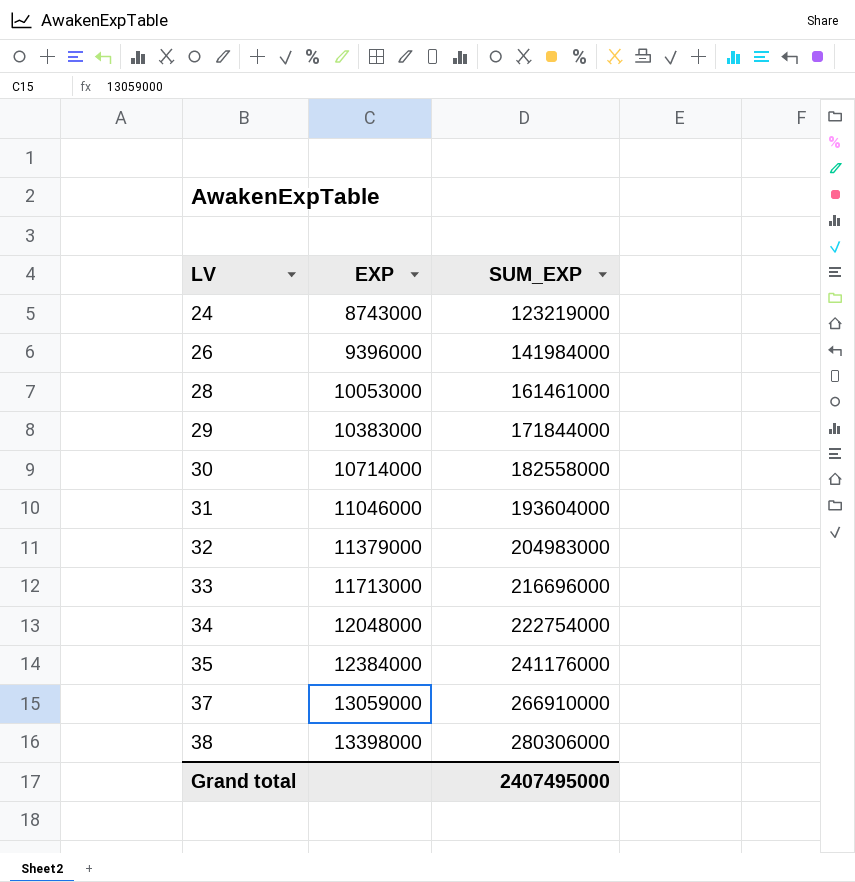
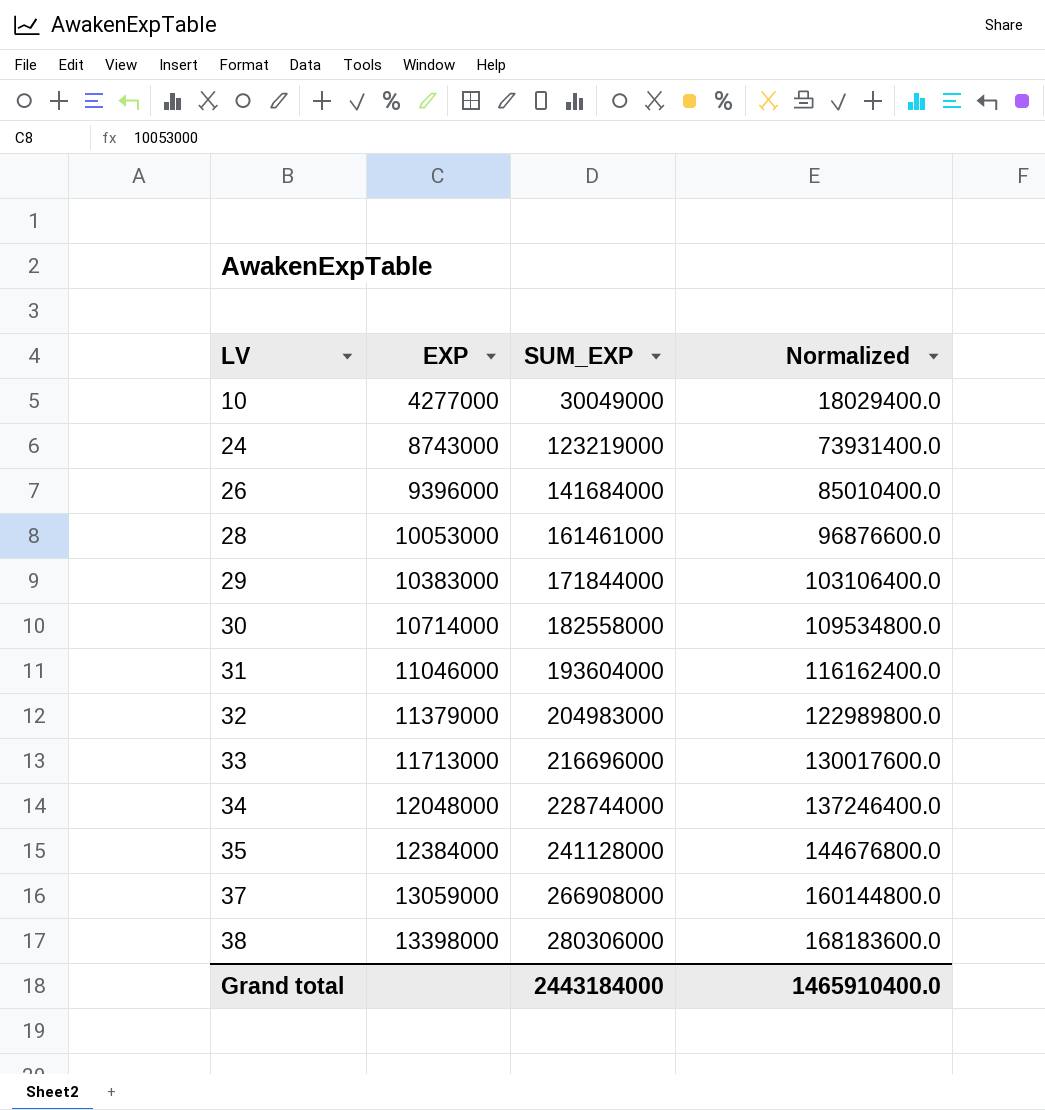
column Normalized | formula: none -> [SUM_EXP] * 0.6
row 10: none -> 4277000 | 30049000 | 18029400.0
26 | SUM_EXP: 141984000 -> 141684000
34 | SUM_EXP: 222754000 -> 228744000
35 | SUM_EXP: 241176000 -> 241128000
37 | SUM_EXP: 266910000 -> 266908000
Grand total | SUM_EXP: 2407495000 -> 2443184000

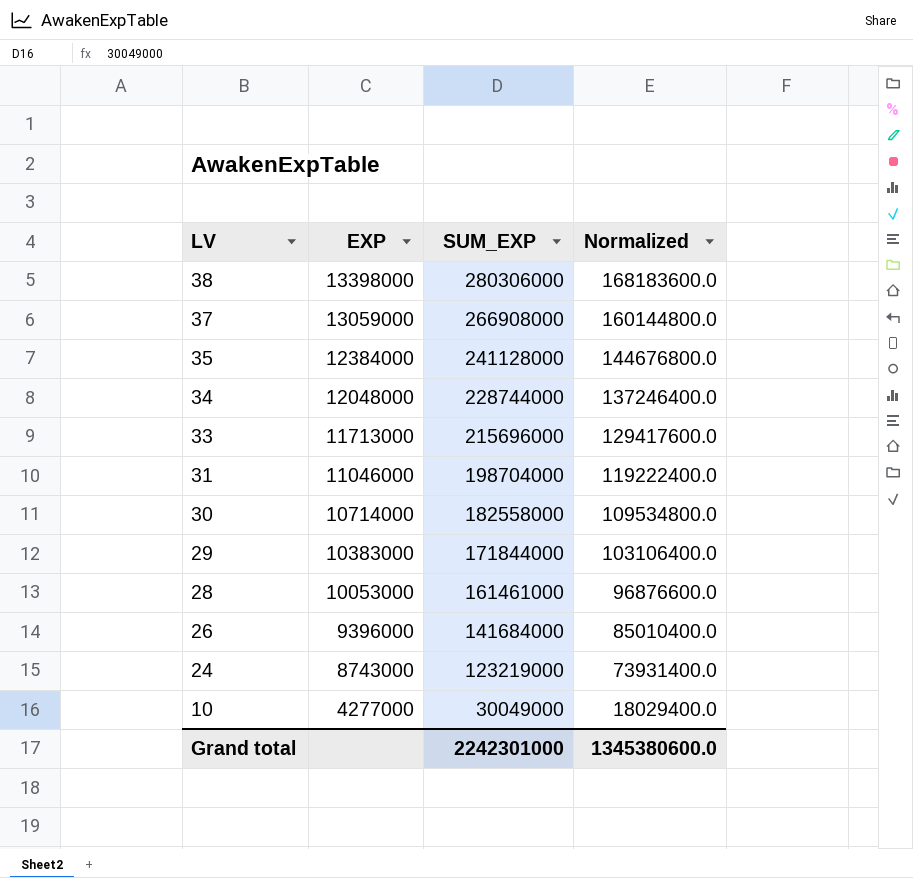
row order: LV ascending -> LV descending
row 32: 11379000 | 204983000 | 122989800.0 -> none
33 | SUM_EXP: 216696000 -> 215696000
33 | Normalized: 130017600.0 -> 129417600.0
31 | SUM_EXP: 193604000 -> 198704000
31 | Normalized: 116162400.0 -> 119222400.0
Grand total | SUM_EXP: 2443184000 -> 2242301000
Grand total | Normalized: 1465910400.0 -> 1345380600.0

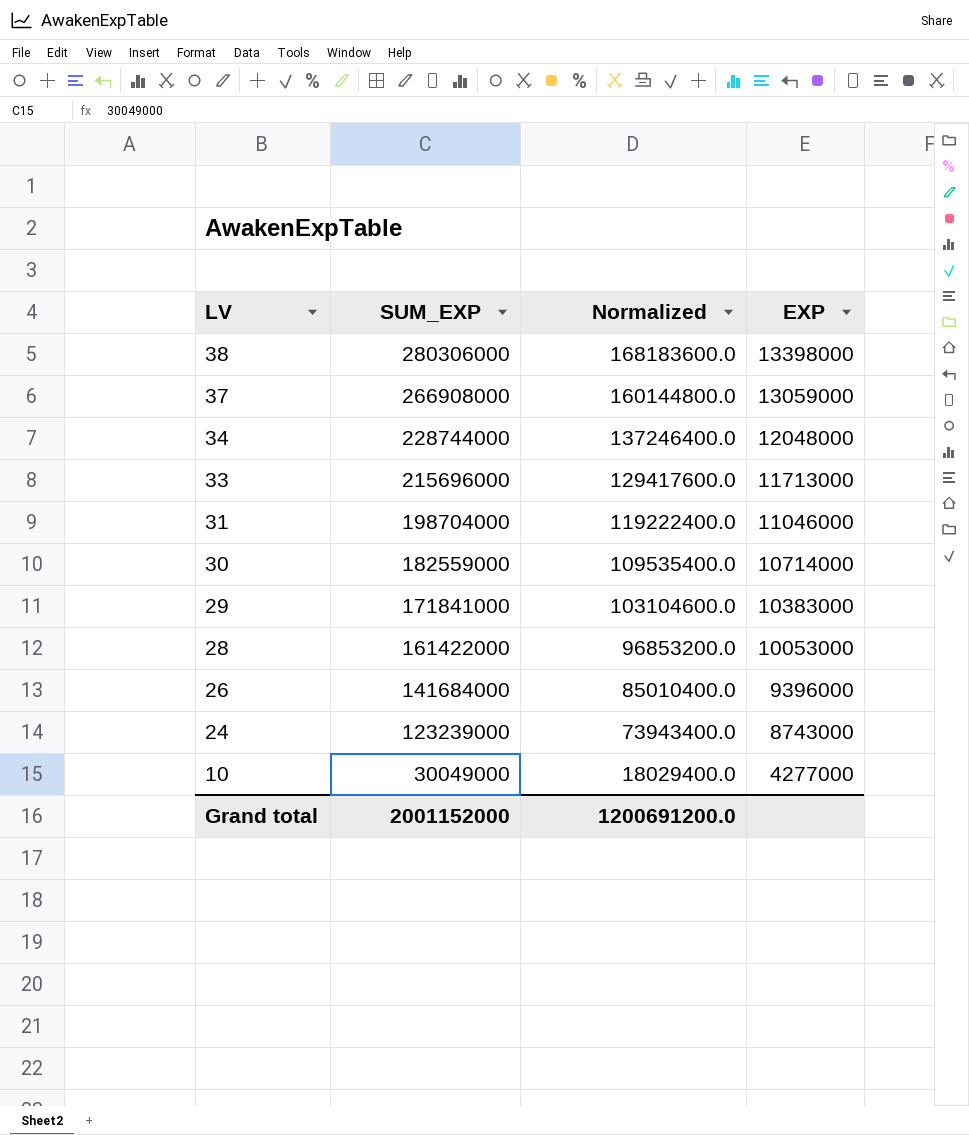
column EXP | position: 2 -> 4
row 35: 12384000 | 241128000 | 144676800.0 -> none
30 | SUM_EXP: 182558000 -> 182559000
30 | Normalized: 109534800.0 -> 109535400.0
29 | SUM_EXP: 171844000 -> 171841000
29 | Normalized: 103106400.0 -> 103104600.0
28 | SUM_EXP: 161461000 -> 161422000
28 | Normalized: 96876600.0 -> 96853200.0
24 | SUM_EXP: 123219000 -> 123239000
24 | Normalized: 73931400.0 -> 73943400.0
Grand total | SUM_EXP: 2242301000 -> 2001152000
Grand total | Normalized: 1345380600.0 -> 1200691200.0

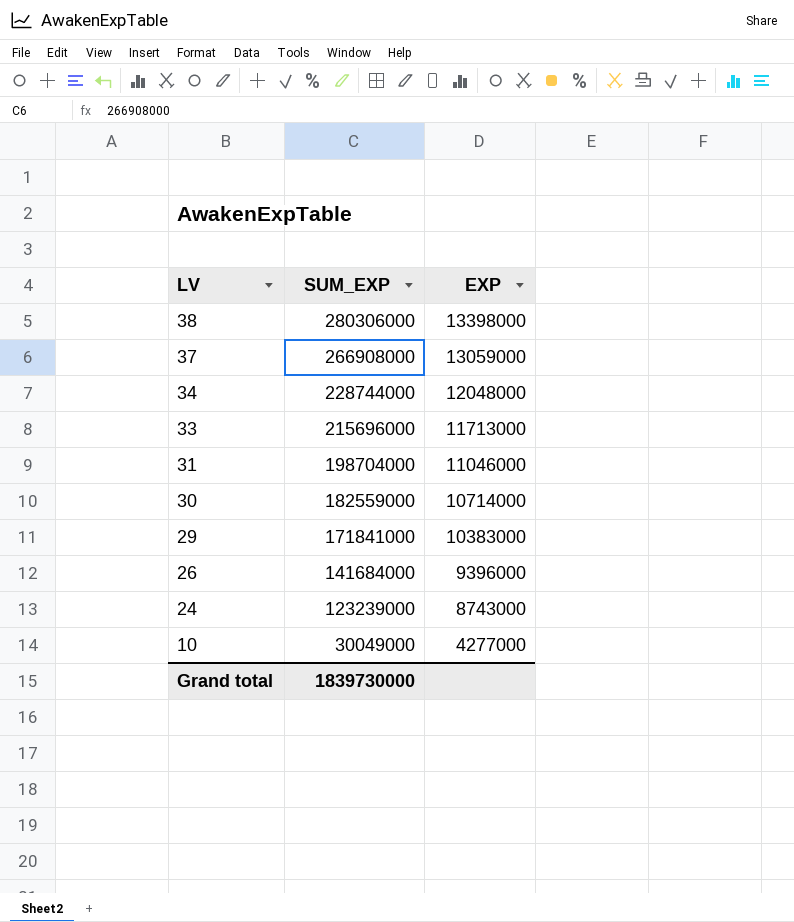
column Normalized | formula: [SUM_EXP] * 0.6 -> none
row 28: 161422000 | 96853200.0 | 10053000 -> none
Grand total | SUM_EXP: 2001152000 -> 1839730000

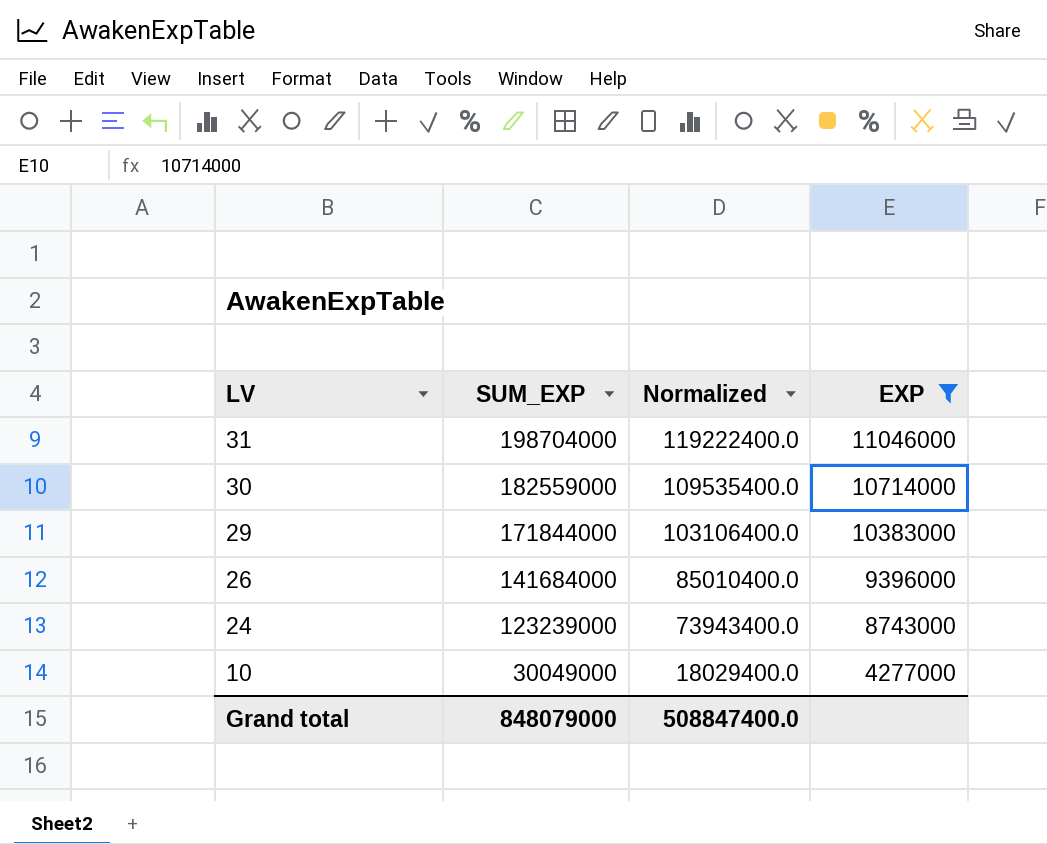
filter: none -> EXP <= 11046000
column Normalized | formula: none -> [SUM_EXP] * 0.6
29 | SUM_EXP: 171841000 -> 171844000
Grand total | SUM_EXP: 1839730000 -> 848079000

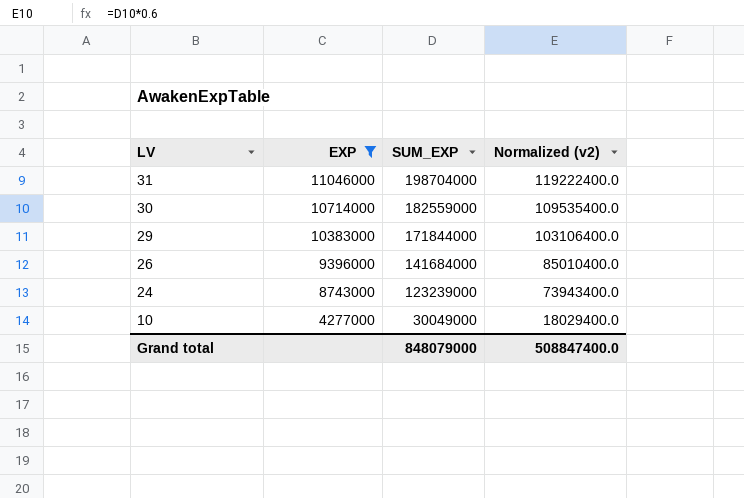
column EXP | position: 4 -> 2
column name: Normalized -> Normalized (v2)

